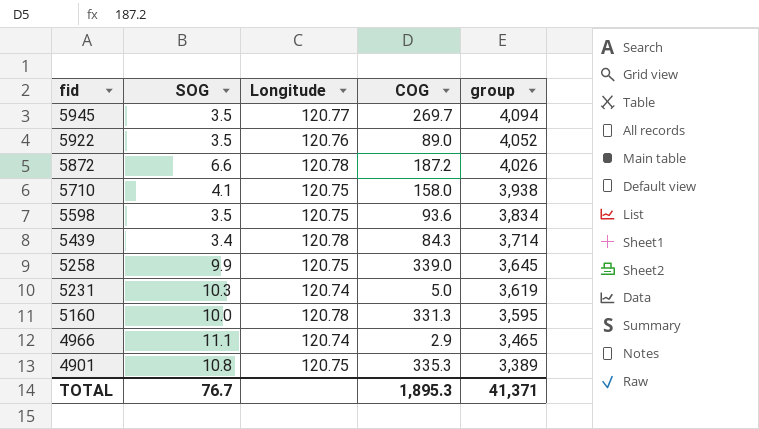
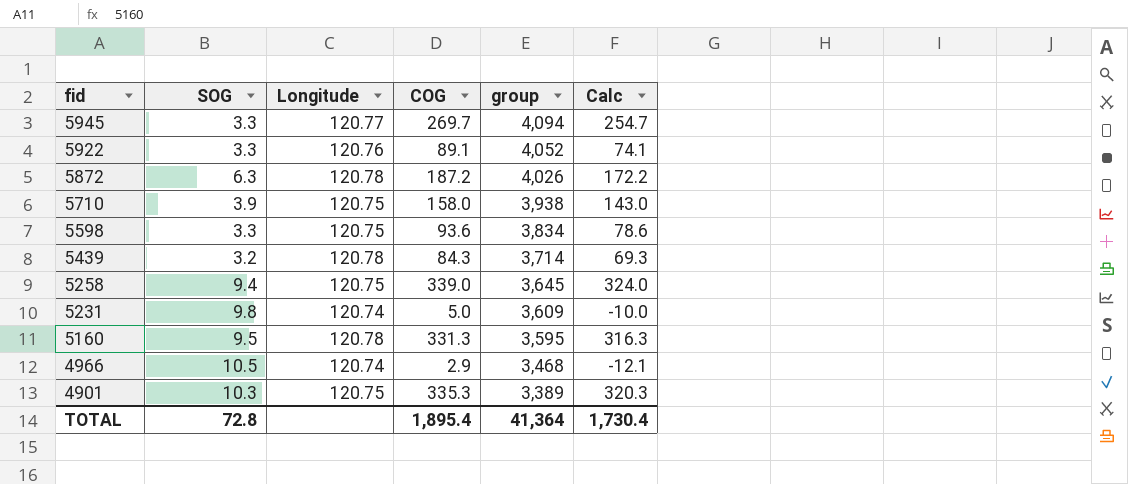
column Calc | formula: none -> [COG] - 15
5945 | SOG: 3.5 -> 3.3
5922 | SOG: 3.5 -> 3.3
5922 | COG: 89.0 -> 89.1
5872 | SOG: 6.6 -> 6.3
5710 | SOG: 4.1 -> 3.9
5598 | SOG: 3.5 -> 3.3
5439 | SOG: 3.4 -> 3.2
5258 | SOG: 9.9 -> 9.4
5231 | SOG: 10.3 -> 9.8
5231 | group: 3,619 -> 3,609
5160 | SOG: 10.0 -> 9.5
4966 | SOG: 11.1 -> 10.5
4966 | group: 3,465 -> 3,468
4901 | SOG: 10.8 -> 10.3
TOTAL | SOG: 76.7 -> 72.8
TOTAL | COG: 1,895.3 -> 1,895.4
TOTAL | group: 41,371 -> 41,364

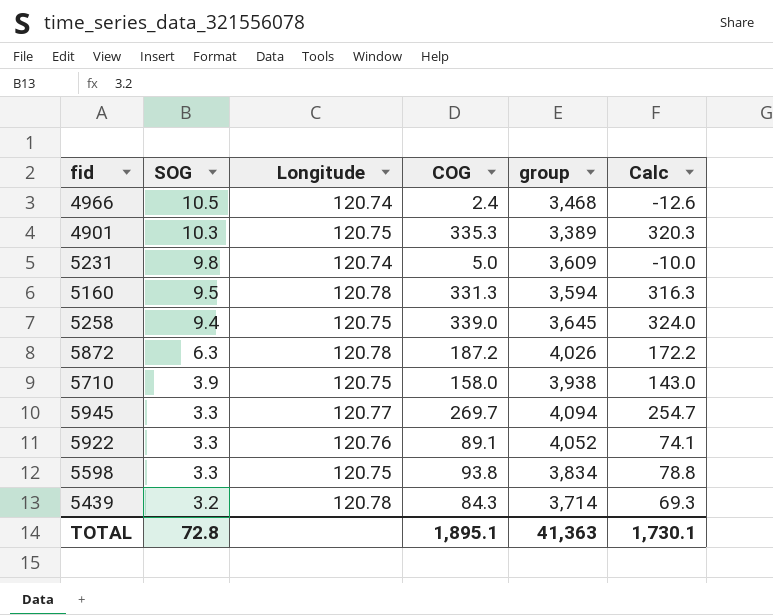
row order: fid descending -> SOG descending
4966 | COG: 2.9 -> 2.4
4966 | Calc: -12.1 -> -12.6
5160 | group: 3,595 -> 3,594
5598 | COG: 93.6 -> 93.8
5598 | Calc: 78.6 -> 78.8
TOTAL | COG: 1,895.4 -> 1,895.1
TOTAL | group: 41,364 -> 41,363
TOTAL | Calc: 1,730.4 -> 1,730.1

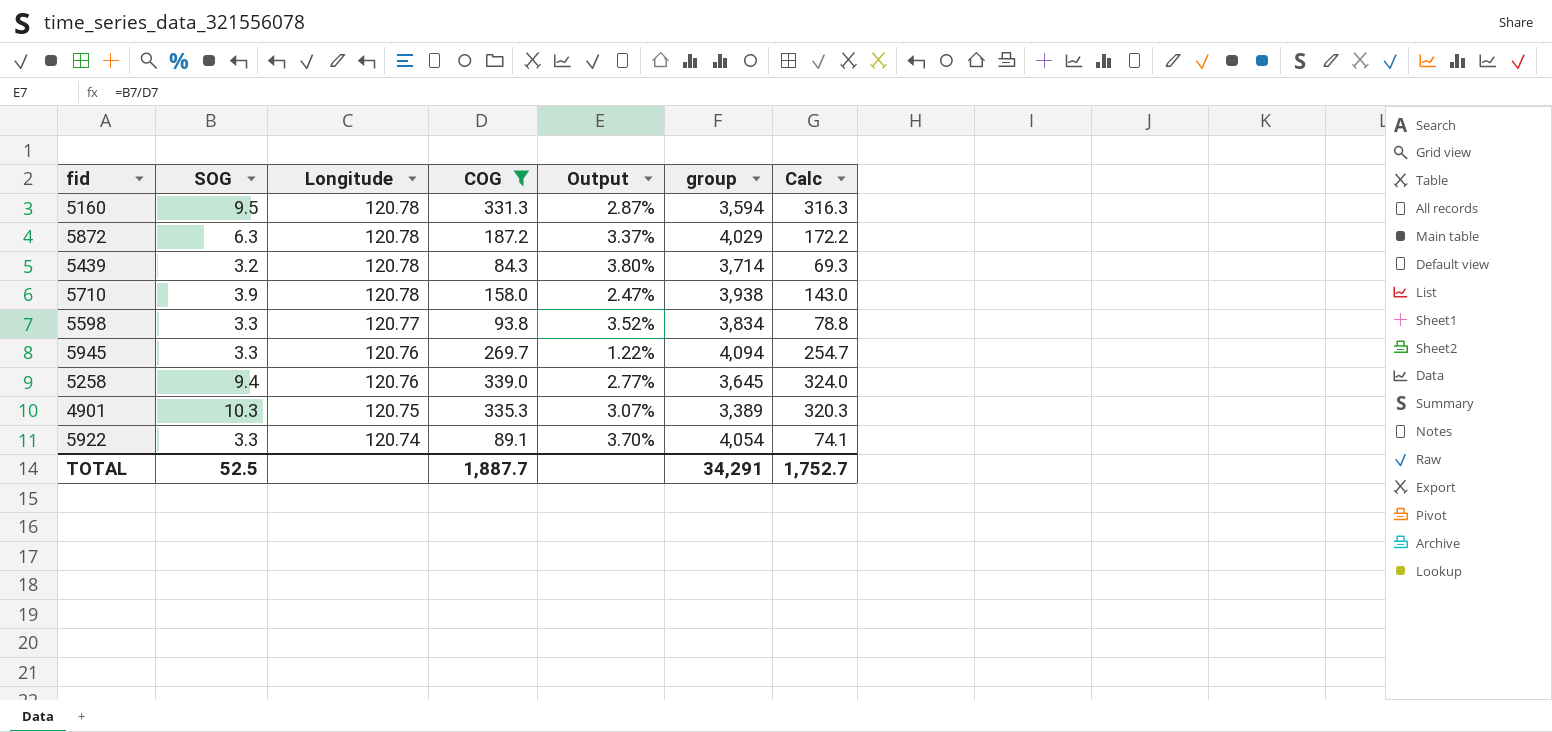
filter: none -> COG >= 84.3
row order: SOG descending -> Longitude descending
column Output | formula: none -> [SOG] / [COG]
5872 | group: 4,026 -> 4,029
5710 | Longitude: 120.75 -> 120.78
5598 | Longitude: 120.75 -> 120.77
5945 | Longitude: 120.77 -> 120.76
5258 | Longitude: 120.75 -> 120.76
5922 | Longitude: 120.76 -> 120.74
5922 | group: 4,052 -> 4,054
TOTAL | SOG: 72.8 -> 52.5
TOTAL | COG: 1,895.1 -> 1,887.7
TOTAL | group: 41,363 -> 34,291
TOTAL | Calc: 1,730.1 -> 1,752.7

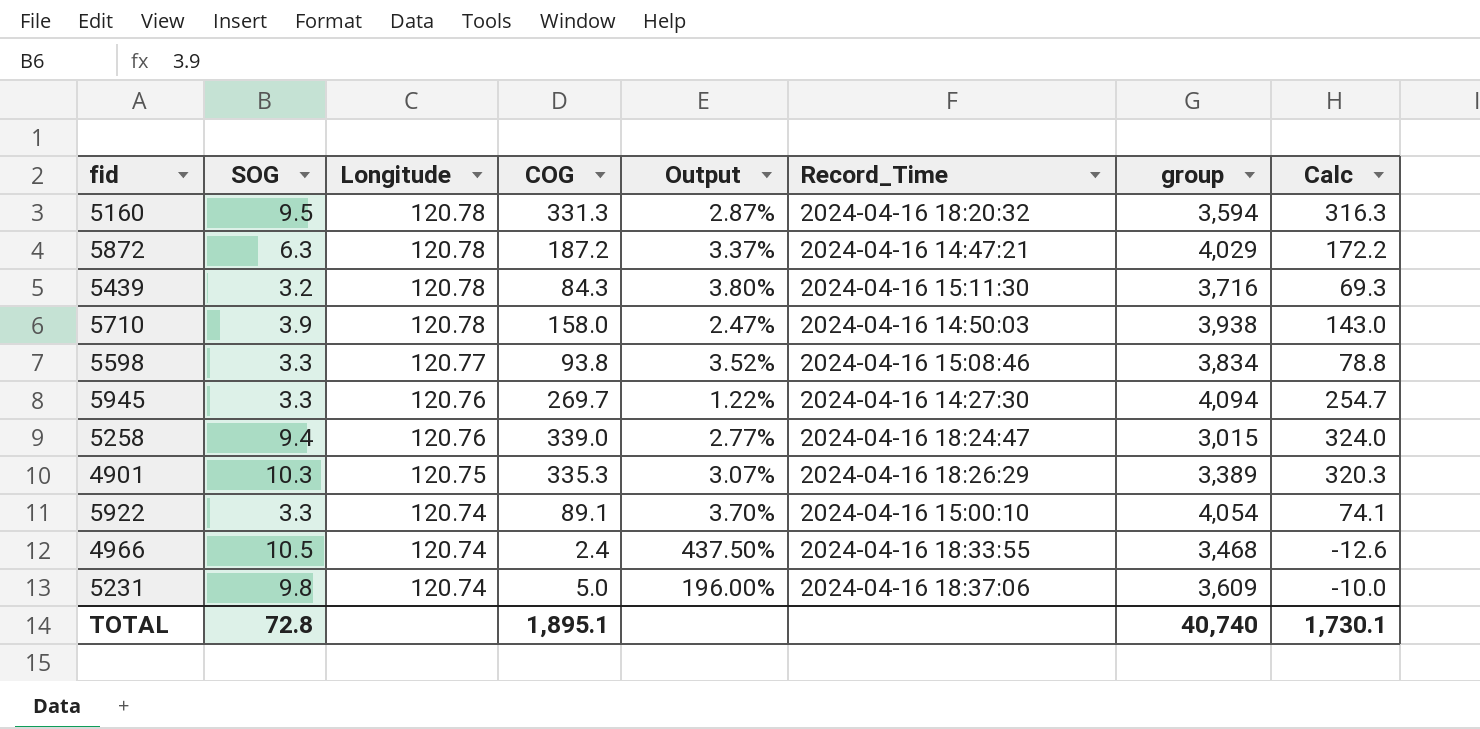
filter: COG >= 84.3 -> none
column Record_Time | position: none -> 6
5439 | group: 3,714 -> 3,716
5258 | group: 3,645 -> 3,015
TOTAL | SOG: 52.5 -> 72.8
TOTAL | COG: 1,887.7 -> 1,895.1
TOTAL | group: 34,291 -> 40,740
TOTAL | Calc: 1,752.7 -> 1,730.1

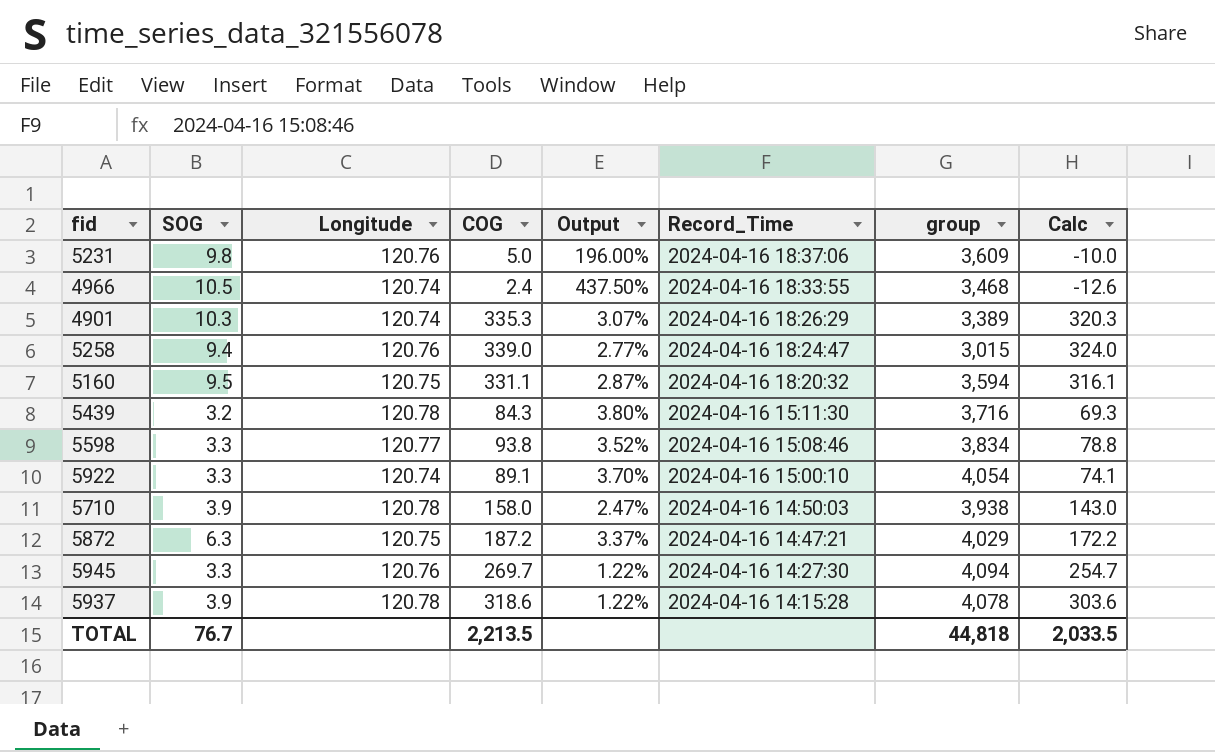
row order: Longitude descending -> Record_Time descending
5231 | Longitude: 120.74 -> 120.76
4901 | Longitude: 120.75 -> 120.74
5160 | Longitude: 120.78 -> 120.75
5160 | COG: 331.3 -> 331.1
5160 | Calc: 316.3 -> 316.1
5872 | Longitude: 120.78 -> 120.75
row 5937: none -> 3.9 | 120.78 | 318.6 | 1.22% | 2024-04-16 14:15:28 | 4,078 | 303.6
TOTAL | SOG: 72.8 -> 76.7
TOTAL | COG: 1,895.1 -> 2,213.5
TOTAL | group: 40,740 -> 44,818
TOTAL | Calc: 1,730.1 -> 2,033.5

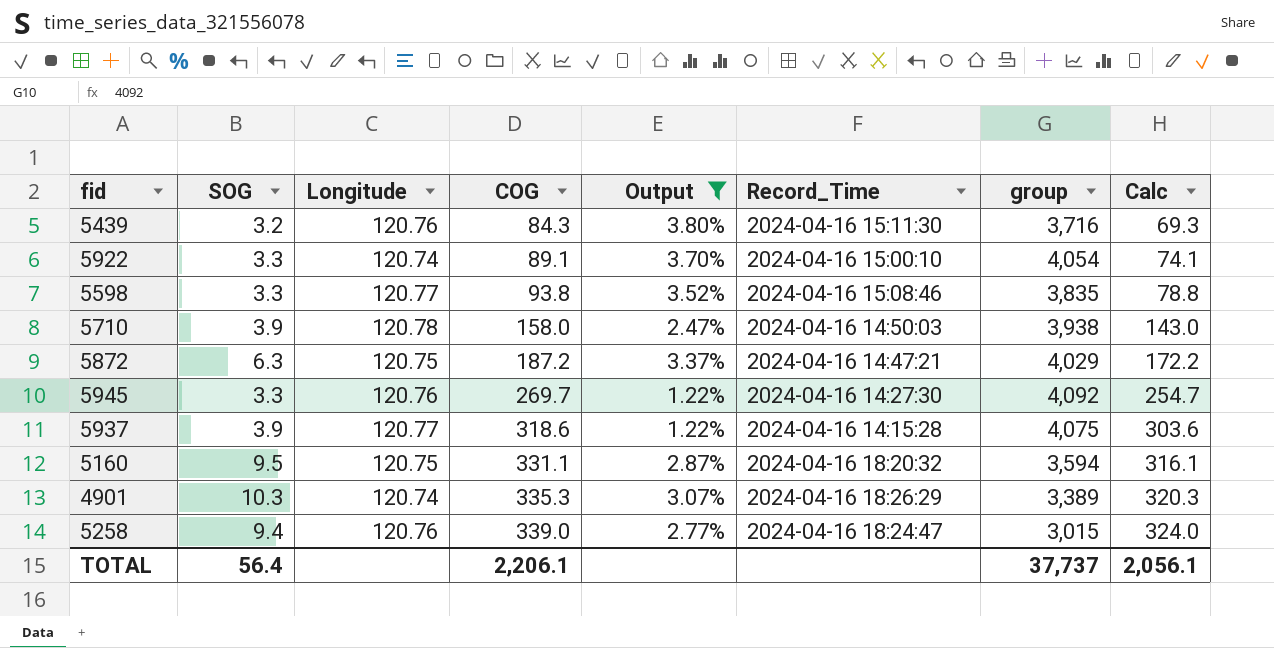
filter: none -> Output <= 3.80%
row order: Record_Time descending -> COG ascending
5439 | Longitude: 120.78 -> 120.76
5598 | group: 3,834 -> 3,835
5945 | group: 4,094 -> 4,092
5937 | Longitude: 120.78 -> 120.77
5937 | group: 4,078 -> 4,075
TOTAL | SOG: 76.7 -> 56.4
TOTAL | COG: 2,213.5 -> 2,206.1
TOTAL | group: 44,818 -> 37,737
TOTAL | Calc: 2,033.5 -> 2,056.1

